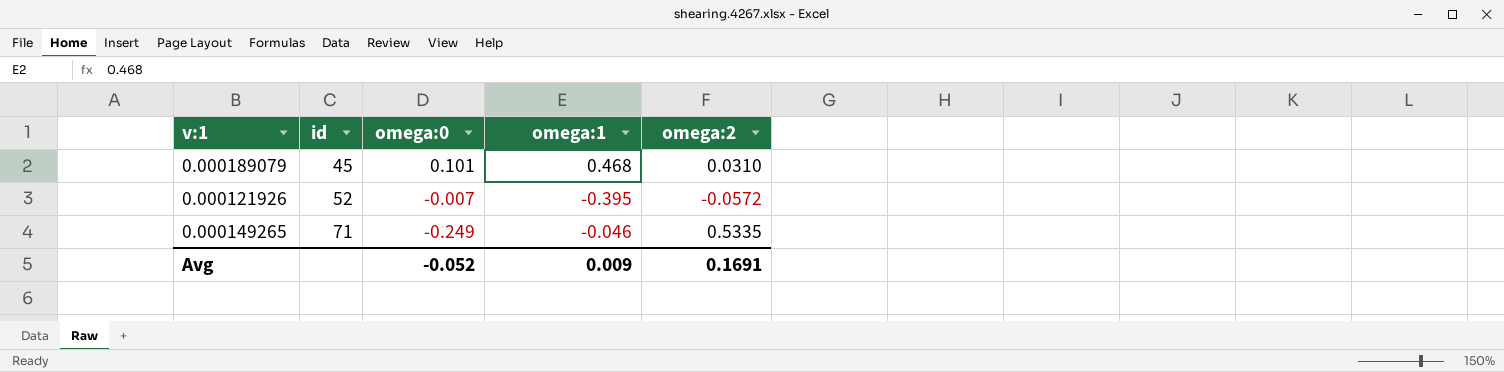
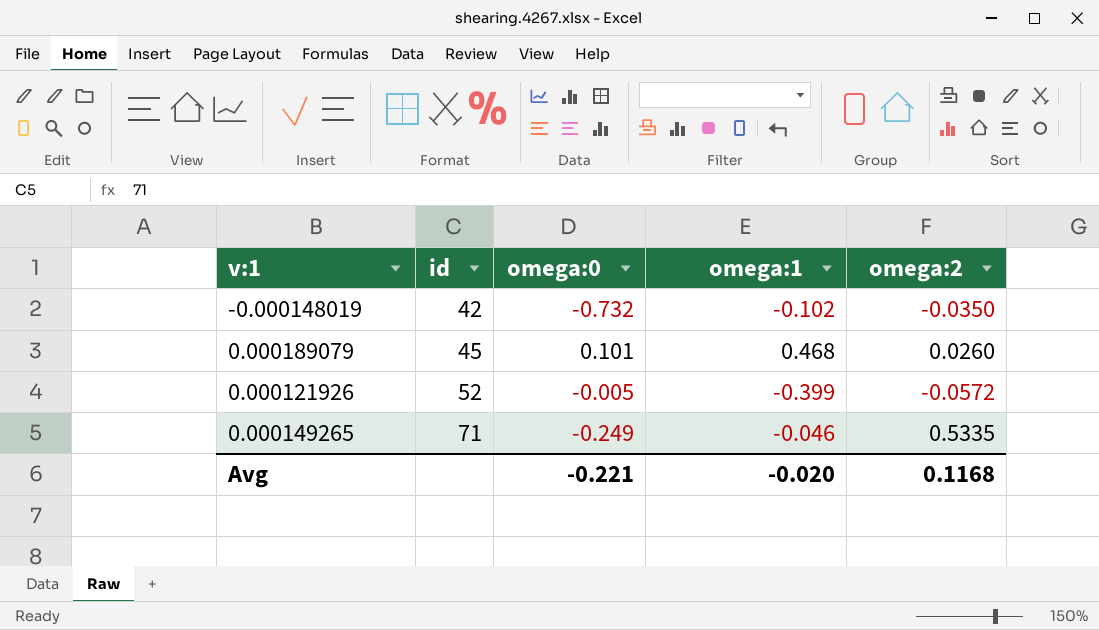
row -0.000148019: none -> 42 | -0.732 | -0.102 | -0.0350
0.000189079 | omega:2: 0.0310 -> 0.0260
0.000121926 | omega:0: -0.007 -> -0.005
0.000121926 | omega:1: -0.395 -> -0.399
Avg | omega:0: -0.052 -> -0.221
Avg | omega:1: 0.009 -> -0.020
Avg | omega:2: 0.1691 -> 0.1168

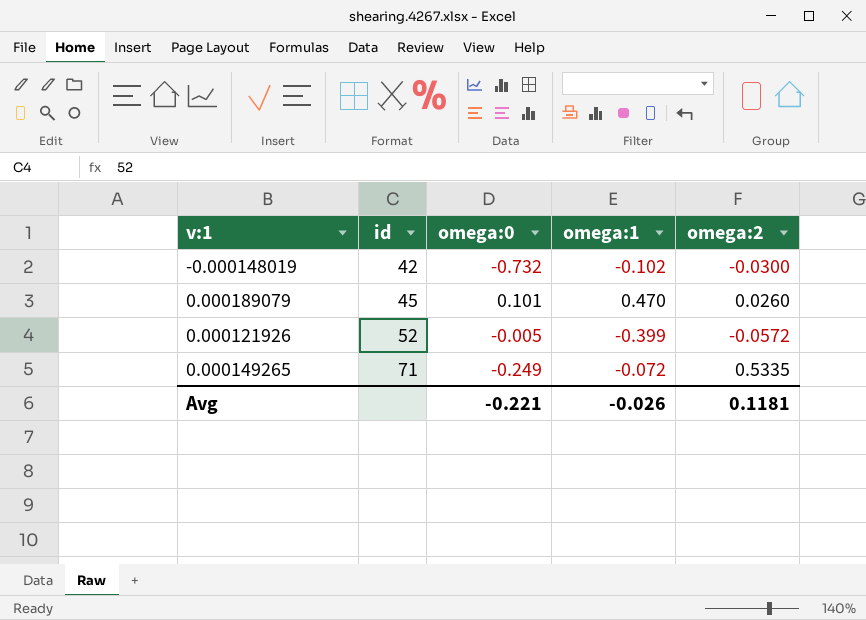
-0.000148019 | omega:2: -0.0350 -> -0.0300
0.000189079 | omega:1: 0.468 -> 0.470
0.000149265 | omega:1: -0.046 -> -0.072
Avg | omega:1: -0.020 -> -0.026
Avg | omega:2: 0.1168 -> 0.1181

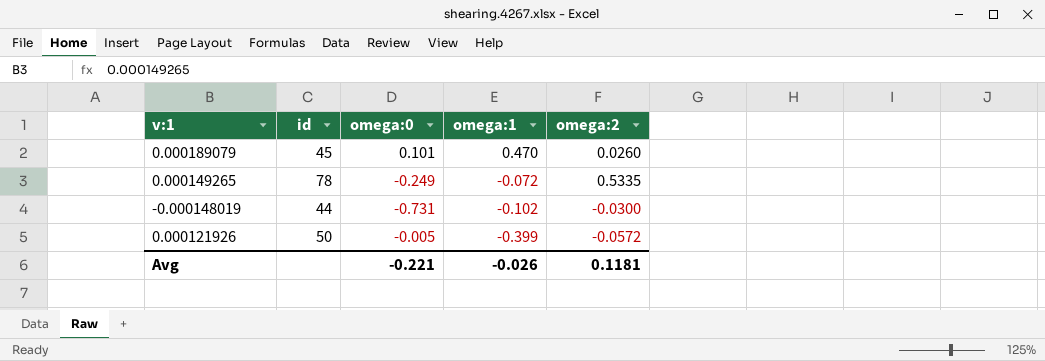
row order: id ascending -> omega:1 descending
0.000149265 | id: 71 -> 78
-0.000148019 | id: 42 -> 44
-0.000148019 | omega:0: -0.732 -> -0.731
0.000121926 | id: 52 -> 50

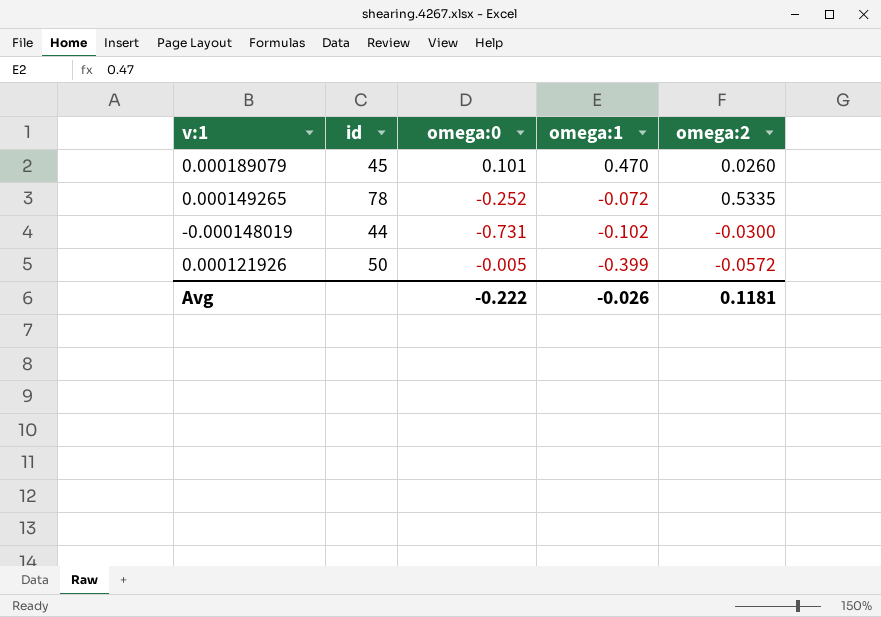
0.000149265 | omega:0: -0.249 -> -0.252
Avg | omega:0: -0.221 -> -0.222

